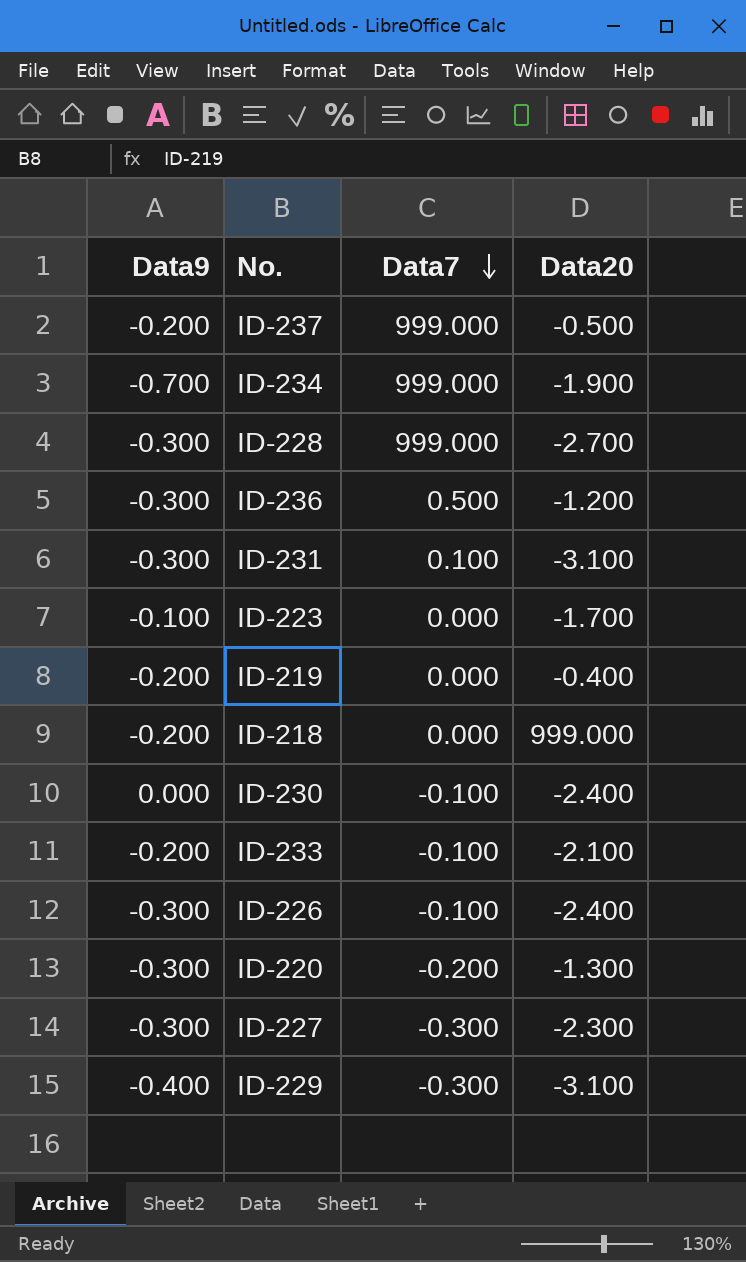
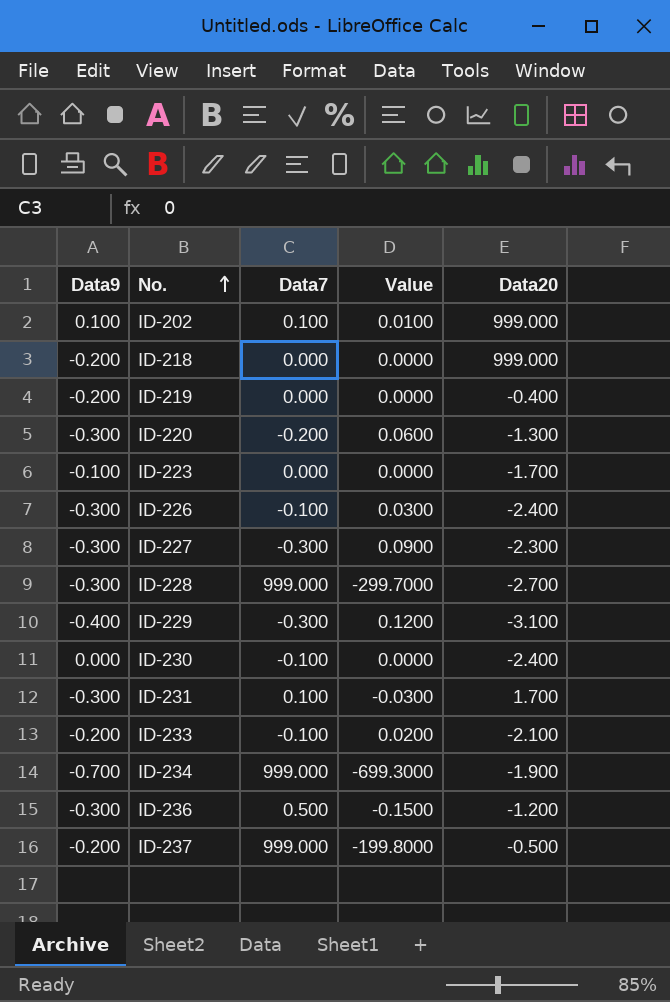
row order: Data7 descending -> No. ascending
column Value | formula: none -> [Data9] * [Data7]
row ID-202: none -> 0.100 | 0.100 | 0.0100 | 999.000
ID-231 | Data20: -3.100 -> 1.700

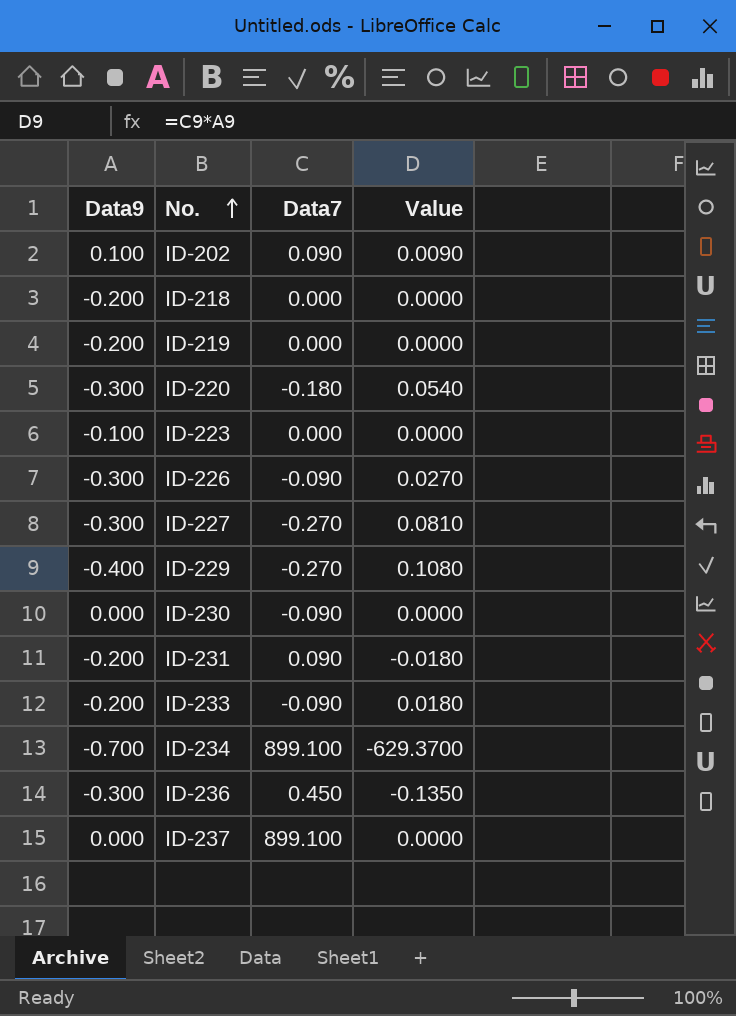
column Data20 | position: 5 -> none
row ID-228: -0.300 | 999.000 | -299.7000 | -2.700 -> none
ID-202 | Data7: 0.100 -> 0.090
ID-202 | Value: 0.0100 -> 0.0090
ID-220 | Data7: -0.200 -> -0.180
ID-220 | Value: 0.0600 -> 0.0540
ID-226 | Data7: -0.100 -> -0.090
ID-226 | Value: 0.0300 -> 0.0270
ID-227 | Data7: -0.300 -> -0.270
ID-227 | Value: 0.0900 -> 0.0810
ID-229 | Data7: -0.300 -> -0.270
ID-229 | Value: 0.1200 -> 0.1080
ID-230 | Data7: -0.100 -> -0.090
ID-231 | Data9: -0.300 -> -0.200
ID-231 | Data7: 0.100 -> 0.090
ID-231 | Value: -0.0300 -> -0.0180
ID-233 | Data7: -0.100 -> -0.090
ID-233 | Value: 0.0200 -> 0.0180
ID-234 | Data7: 999.000 -> 899.100
ID-234 | Value: -699.3000 -> -629.3700
ID-236 | Data7: 0.500 -> 0.450
ID-236 | Value: -0.1500 -> -0.1350
ID-237 | Data9: -0.200 -> 0.000
ID-237 | Data7: 999.000 -> 899.100
ID-237 | Value: -199.8000 -> 0.0000

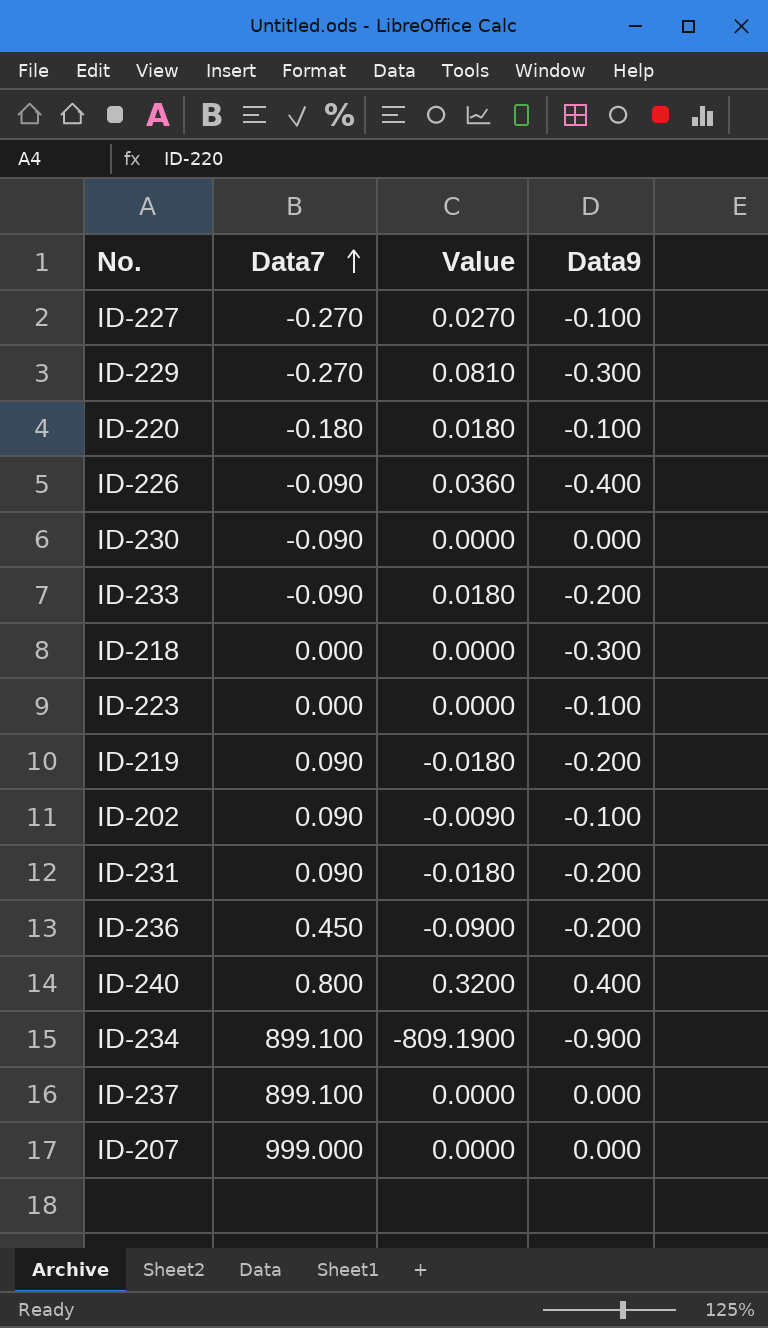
row order: No. ascending -> Data7 ascending
column Data9 | position: 1 -> 4
ID-227 | Value: 0.0810 -> 0.0270
ID-227 | Data9: -0.300 -> -0.100
ID-229 | Value: 0.1080 -> 0.0810
ID-229 | Data9: -0.400 -> -0.300
ID-220 | Value: 0.0540 -> 0.0180
ID-220 | Data9: -0.300 -> -0.100
ID-226 | Value: 0.0270 -> 0.0360
ID-226 | Data9: -0.300 -> -0.400
ID-218 | Data9: -0.200 -> -0.300
ID-219 | Data7: 0.000 -> 0.090
ID-219 | Value: 0.0000 -> -0.0180
ID-202 | Value: 0.0090 -> -0.0090
ID-202 | Data9: 0.100 -> -0.100
ID-236 | Value: -0.1350 -> -0.0900
ID-236 | Data9: -0.300 -> -0.200
row ID-240: none -> 0.800 | 0.3200 | 0.400
ID-234 | Value: -629.3700 -> -809.1900
ID-234 | Data9: -0.700 -> -0.900
row ID-207: none -> 999.000 | 0.0000 | 0.000

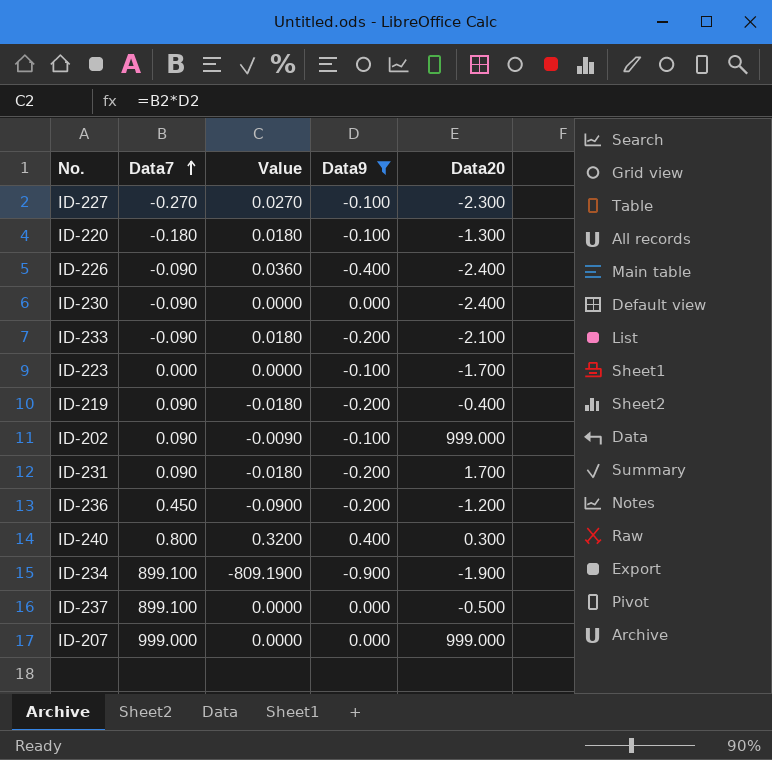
filter: none -> Data9 != -0.300
column Data20 | position: none -> 5

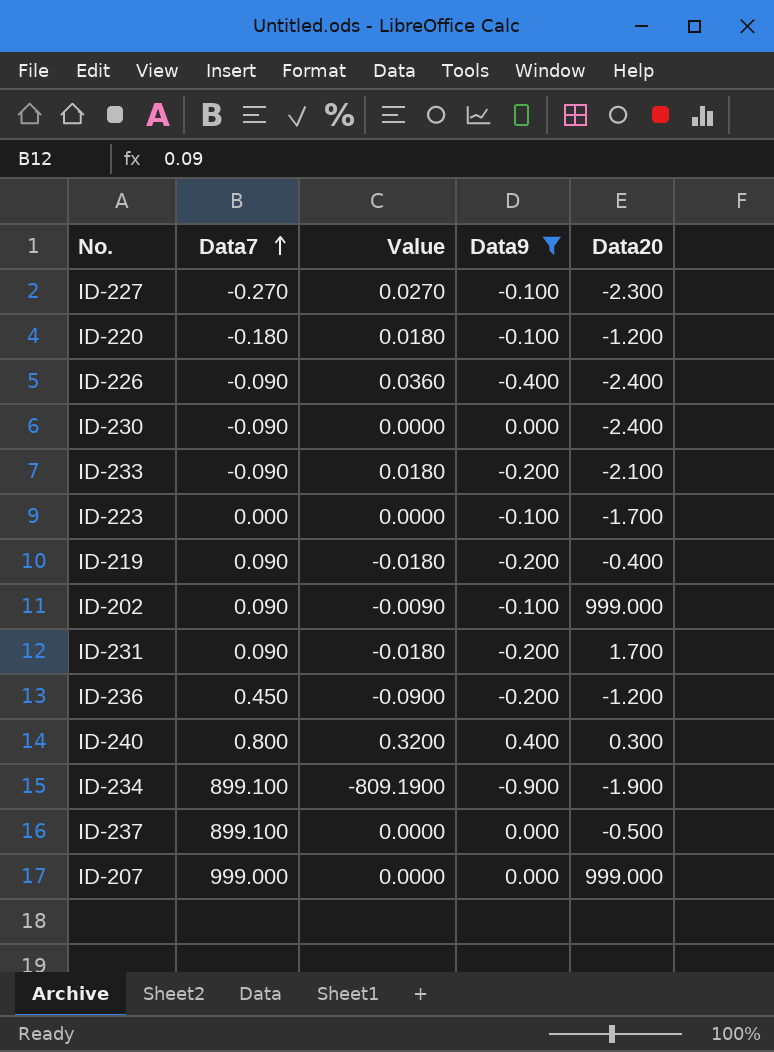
ID-220 | Data20: -1.300 -> -1.200

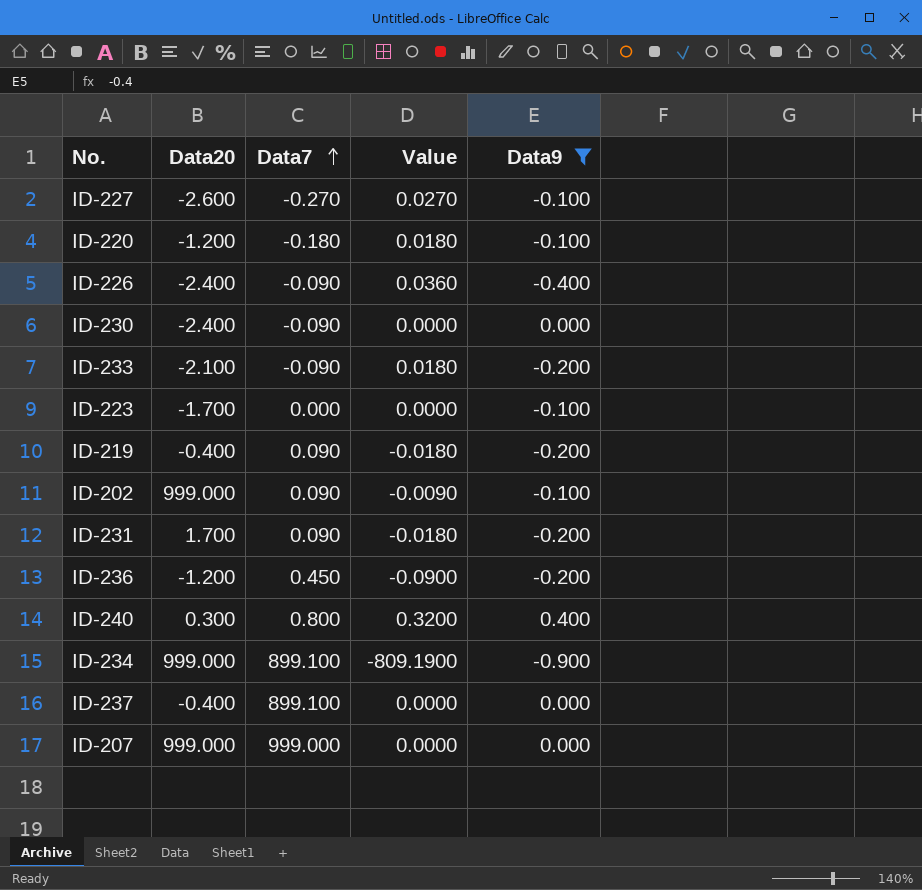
column Data20 | position: 5 -> 2
ID-227 | Data20: -2.300 -> -2.600
ID-234 | Data20: -1.900 -> 999.000
ID-237 | Data20: -0.500 -> -0.400

